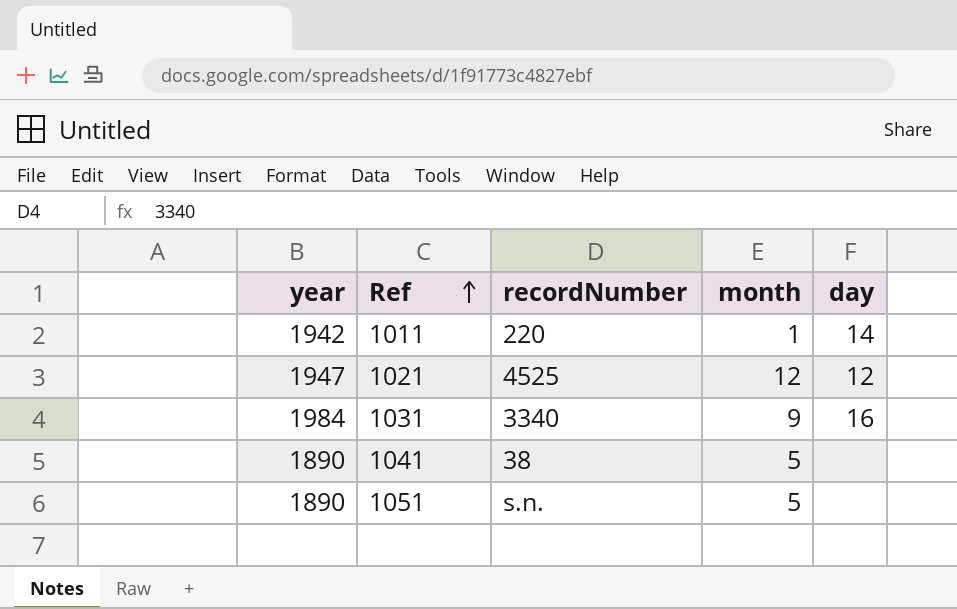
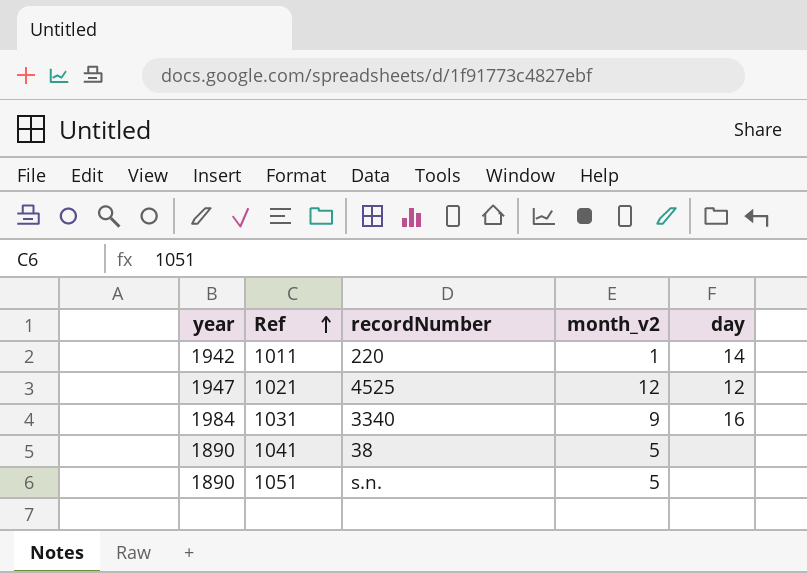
column name: month -> month_v2

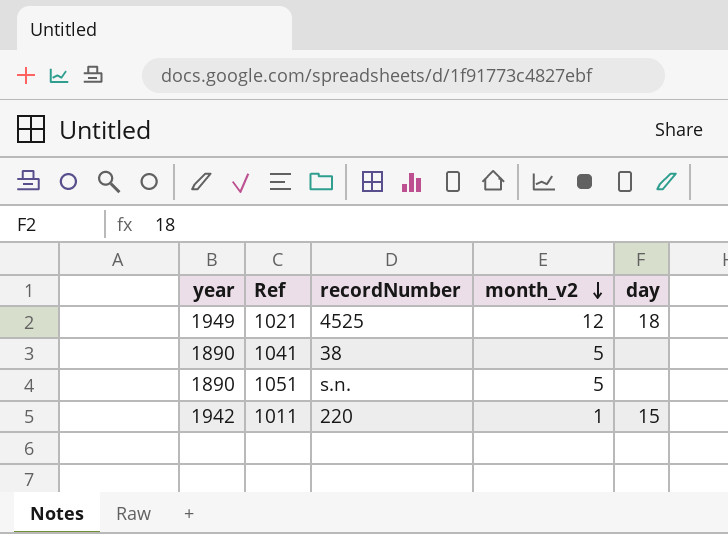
row order: Ref ascending -> month_v2 descending
row 1031: 1984 | 3340 | 9 | 16 -> none
1021 | year: 1947 -> 1949
1021 | day: 12 -> 18
1011 | day: 14 -> 15

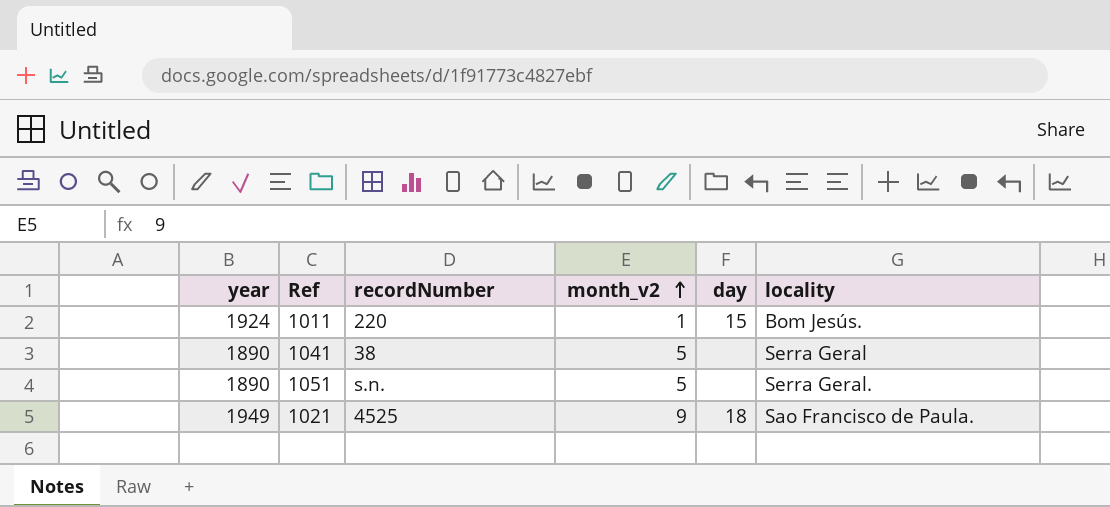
row order: month_v2 descending -> month_v2 ascending
column locality | position: none -> 6
1011 | year: 1942 -> 1924
1021 | month_v2: 12 -> 9

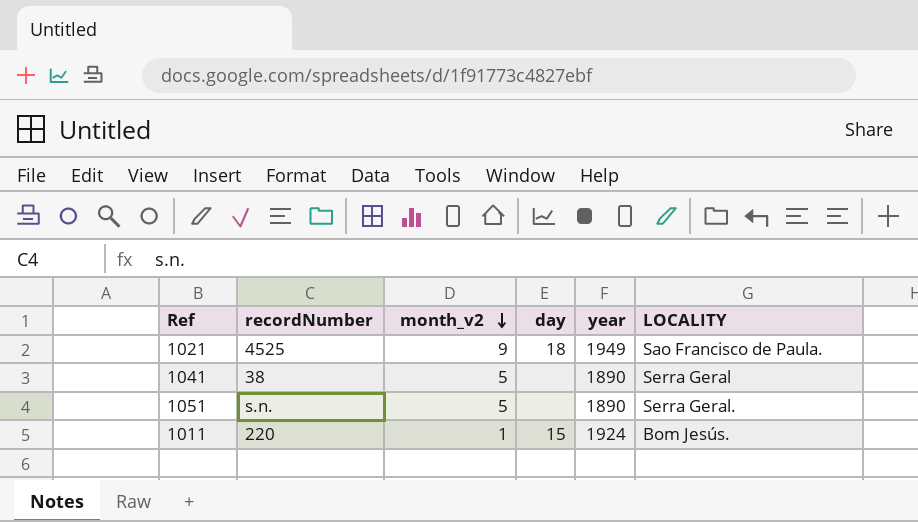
row order: month_v2 ascending -> month_v2 descending
column year | position: 1 -> 5
column name: locality -> LOCALITY

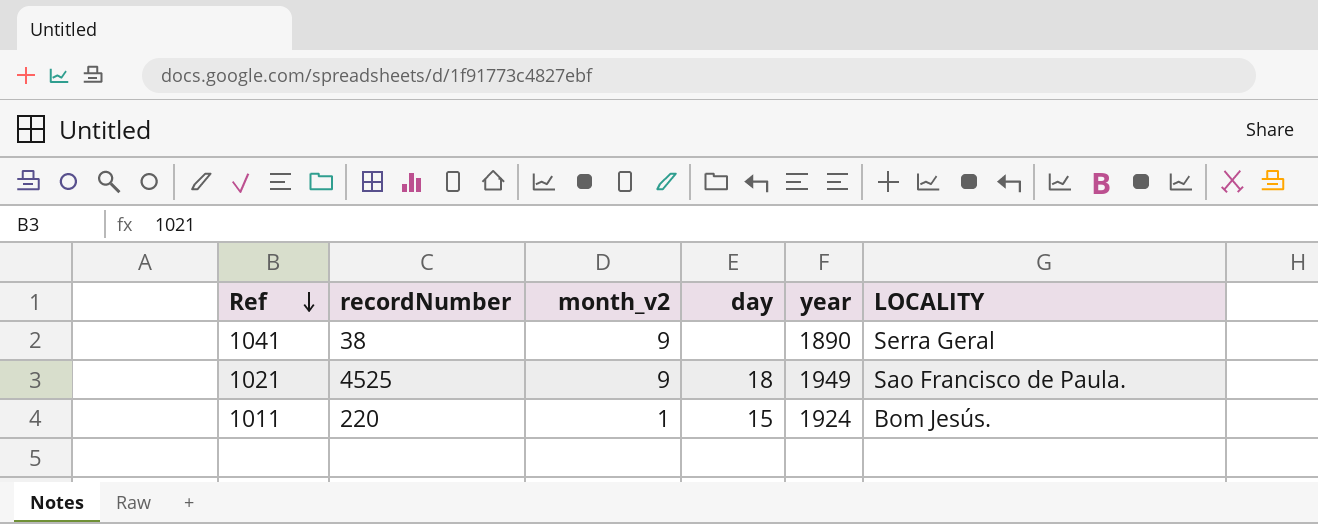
row order: month_v2 descending -> Ref descending
row 1051: s.n. | 5 | none | 1890 | Serra Geral. -> none
1041 | month_v2: 5 -> 9

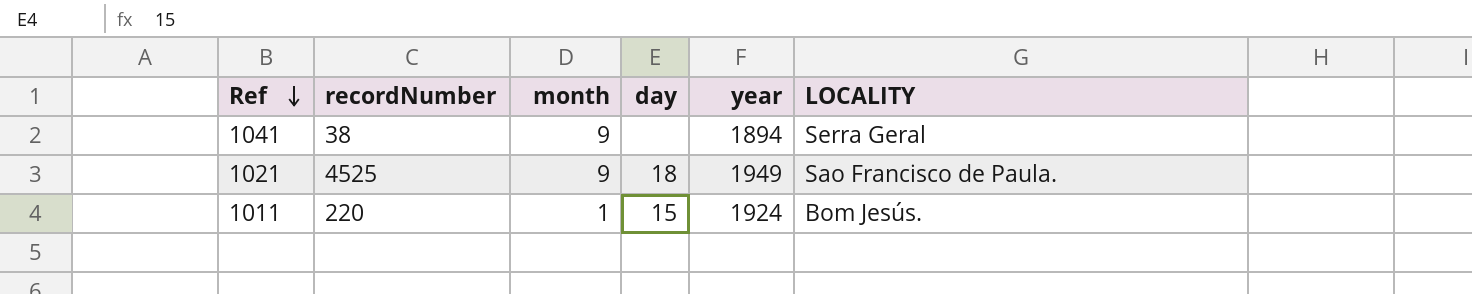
column name: month_v2 -> month
1041 | year: 1890 -> 1894

